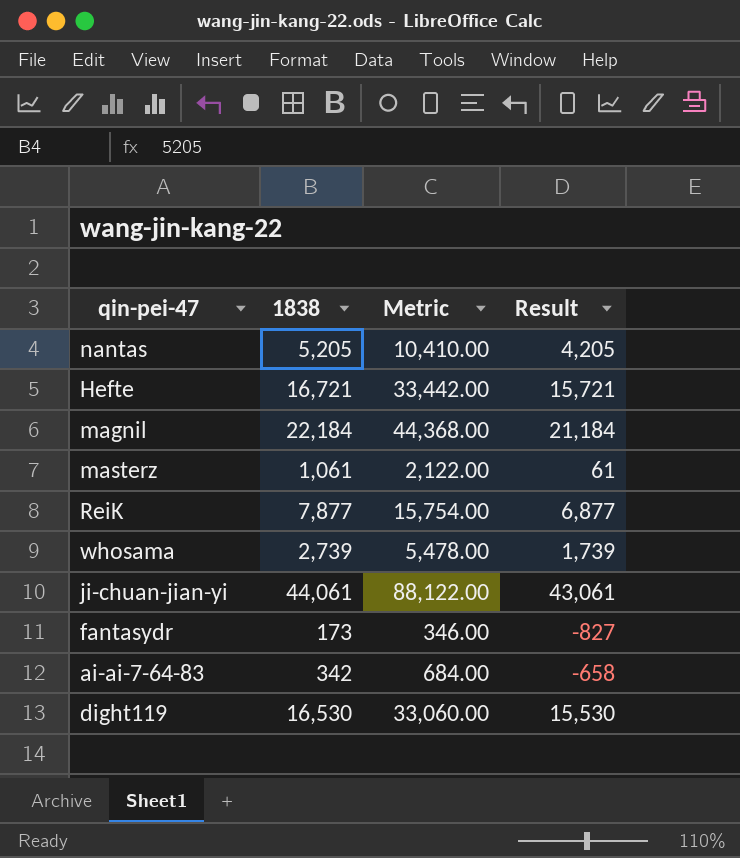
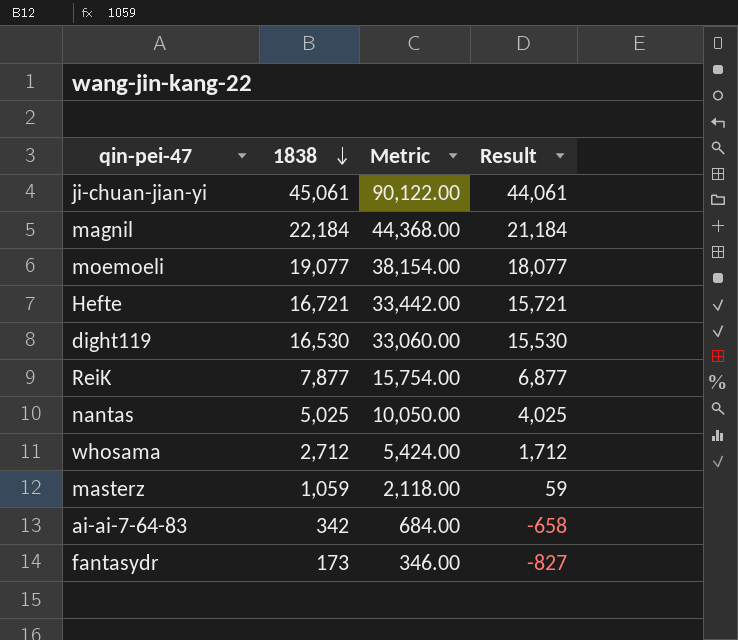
row order: none -> 1838 descending
ji-chuan-jian-yi | 1838: 44,061 -> 45,061
ji-chuan-jian-yi | Metric: 88,122.00 -> 90,122.00
ji-chuan-jian-yi | Result: 43,061 -> 44,061
row moemoeli: none -> 19,077 | 38,154.00 | 18,077
nantas | 1838: 5,205 -> 5,025
nantas | Metric: 10,410.00 -> 10,050.00
nantas | Result: 4,205 -> 4,025
whosama | 1838: 2,739 -> 2,712
whosama | Metric: 5,478.00 -> 5,424.00
whosama | Result: 1,739 -> 1,712
masterz | 1838: 1,061 -> 1,059
masterz | Metric: 2,122.00 -> 2,118.00
masterz | Result: 61 -> 59

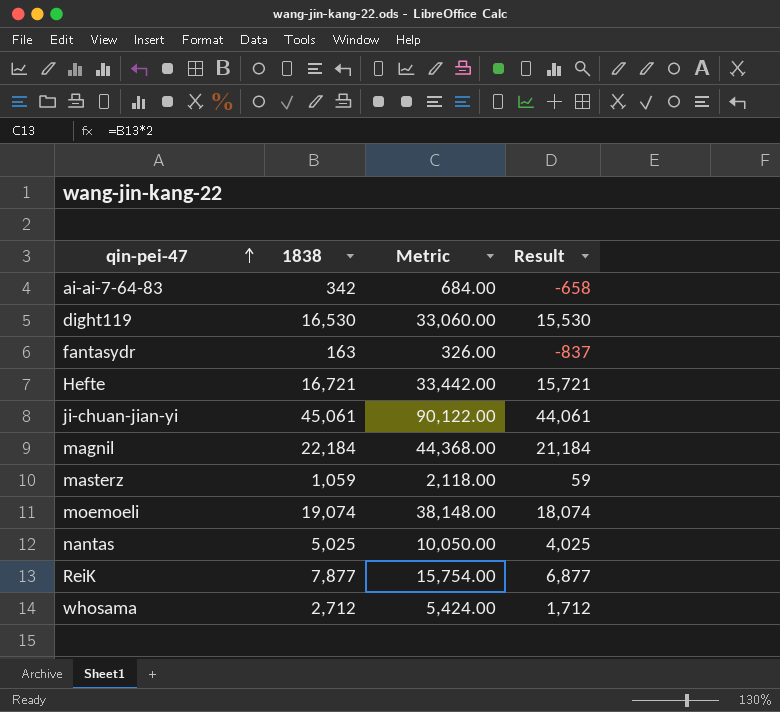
row order: 1838 descending -> qin-pei-47 ascending
fantasydr | 1838: 173 -> 163
fantasydr | Metric: 346.00 -> 326.00
fantasydr | Result: -827 -> -837
moemoeli | 1838: 19,077 -> 19,074
moemoeli | Metric: 38,154.00 -> 38,148.00
moemoeli | Result: 18,077 -> 18,074

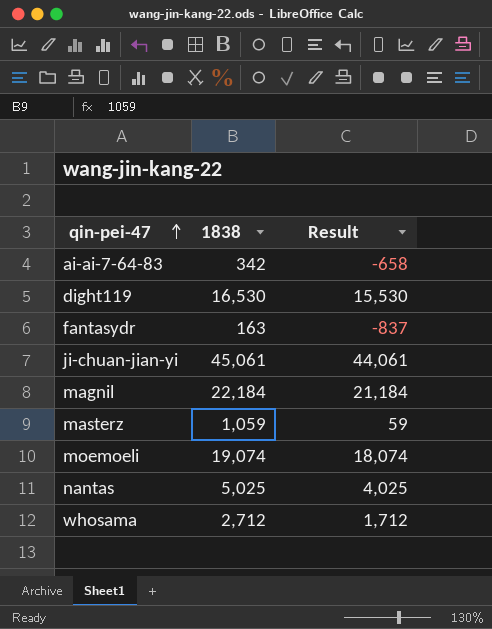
column Metric | formula: [1838] * 2 -> none
row Hefte: 16,721 | 33,442.00 | 15,721 -> none
row ReiK: 7,877 | 15,754.00 | 6,877 -> none

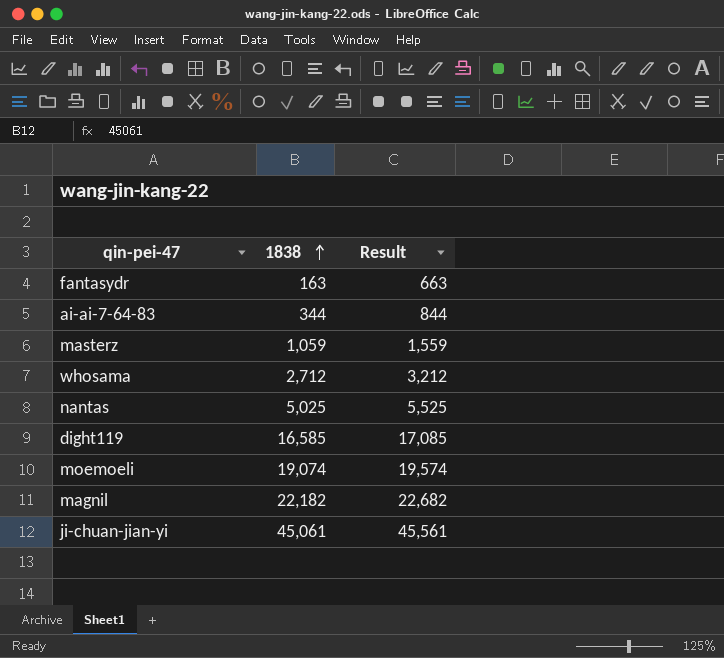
row order: qin-pei-47 ascending -> 1838 ascending
column Result | formula: [1838] - 1000 -> [1838] + 500
ai-ai-7-64-83 | 1838: 342 -> 344
dight119 | 1838: 16,530 -> 16,585
magnil | 1838: 22,184 -> 22,182

